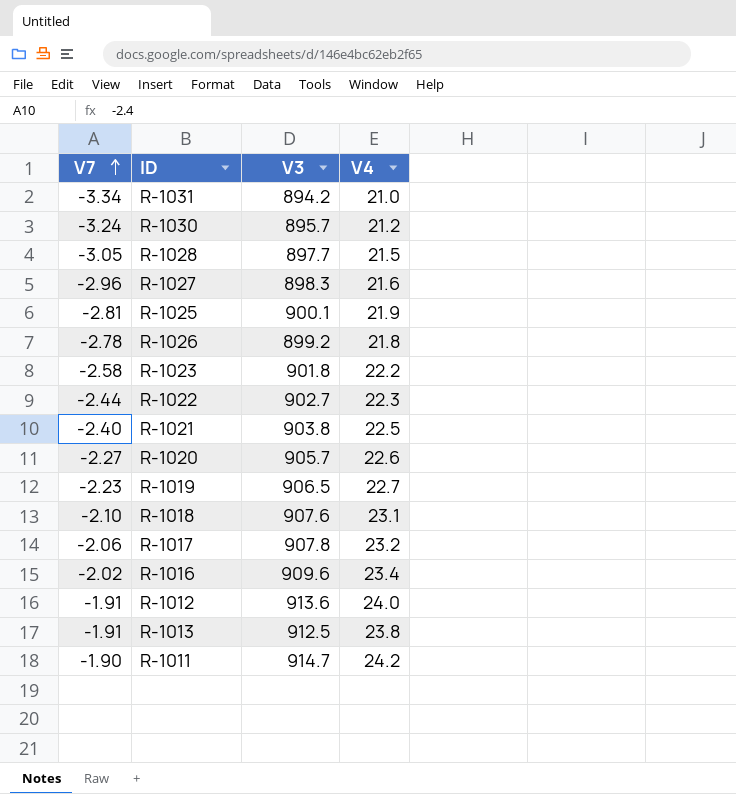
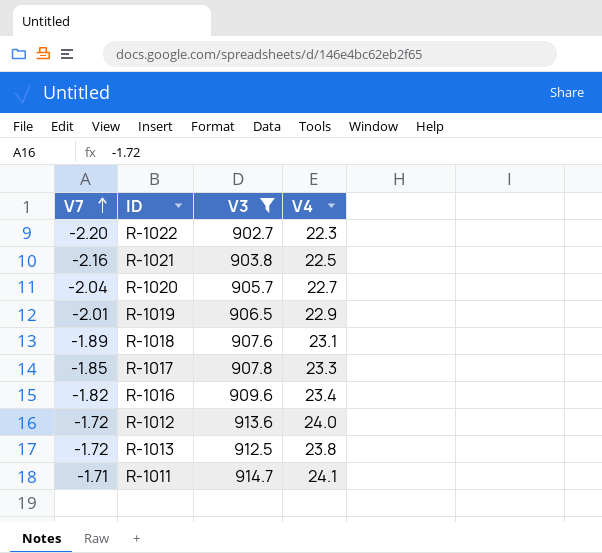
filter: none -> V3 >= 902.7
R-1022 | V7: -2.44 -> -2.20
R-1021 | V7: -2.40 -> -2.16
R-1020 | V7: -2.27 -> -2.04
R-1020 | V4: 22.6 -> 22.7
R-1019 | V7: -2.23 -> -2.01
R-1019 | V4: 22.7 -> 22.9
R-1018 | V7: -2.10 -> -1.89
R-1017 | V7: -2.06 -> -1.85
R-1017 | V4: 23.2 -> 23.3
R-1016 | V7: -2.02 -> -1.82
R-1012 | V7: -1.91 -> -1.72
R-1013 | V7: -1.91 -> -1.72
R-1011 | V7: -1.90 -> -1.71
R-1011 | V4: 24.2 -> 24.1

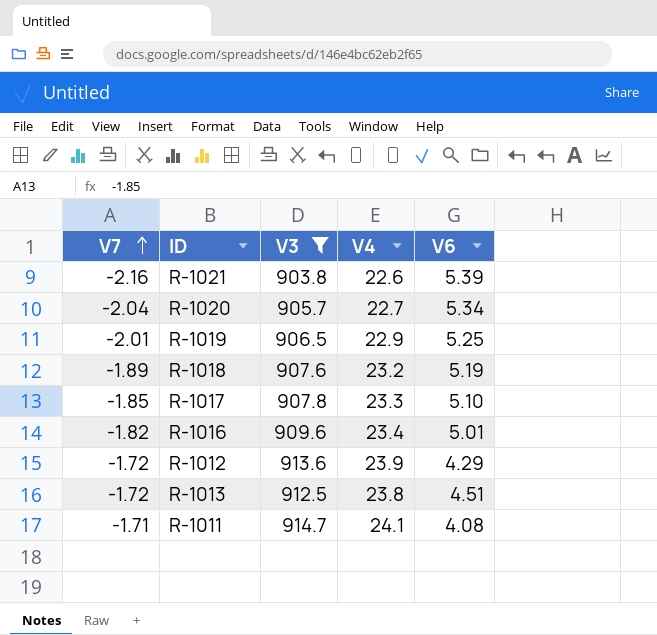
column V6 | position: none -> 5
row R-1022: -2.20 | 902.7 | 22.3 -> none
R-1021 | V4: 22.5 -> 22.6
R-1018 | V4: 23.1 -> 23.2
R-1012 | V4: 24.0 -> 23.9

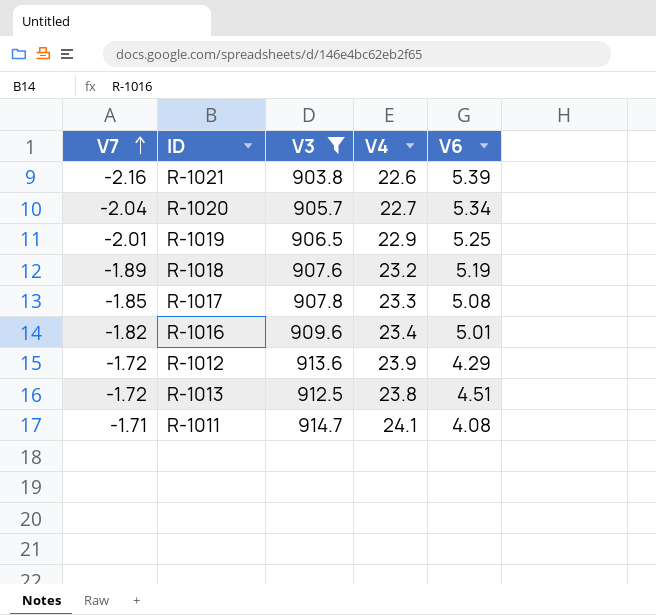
R-1017 | V6: 5.10 -> 5.08

